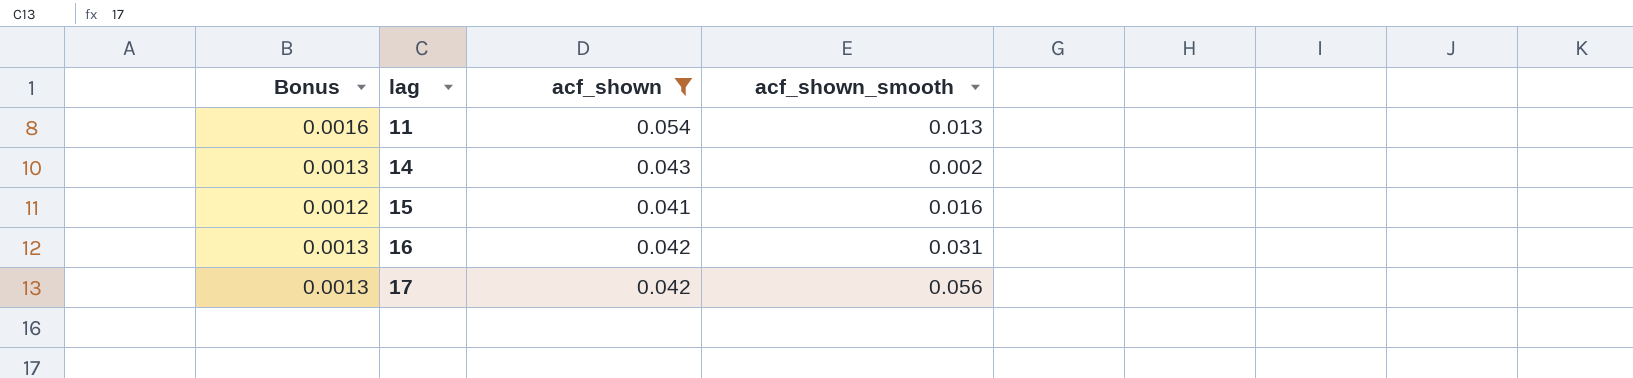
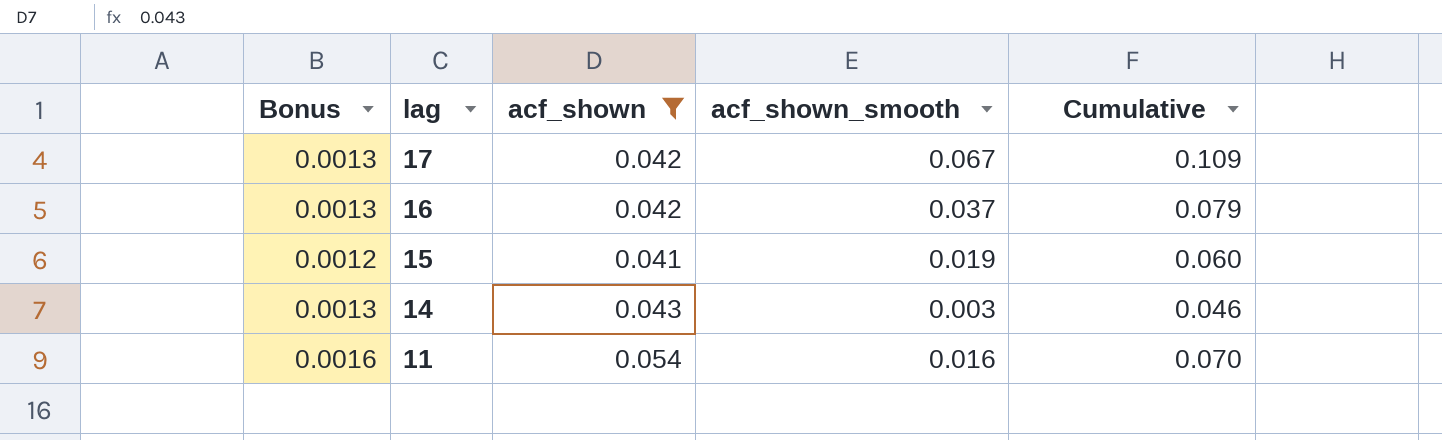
row order: lag ascending -> lag descending
column Cumulative | formula: none -> [acf_shown] + [acf_shown_smooth]
17 | acf_shown_smooth: 0.056 -> 0.067
16 | acf_shown_smooth: 0.031 -> 0.037
15 | acf_shown_smooth: 0.016 -> 0.019
14 | acf_shown_smooth: 0.002 -> 0.003
11 | acf_shown_smooth: 0.013 -> 0.016

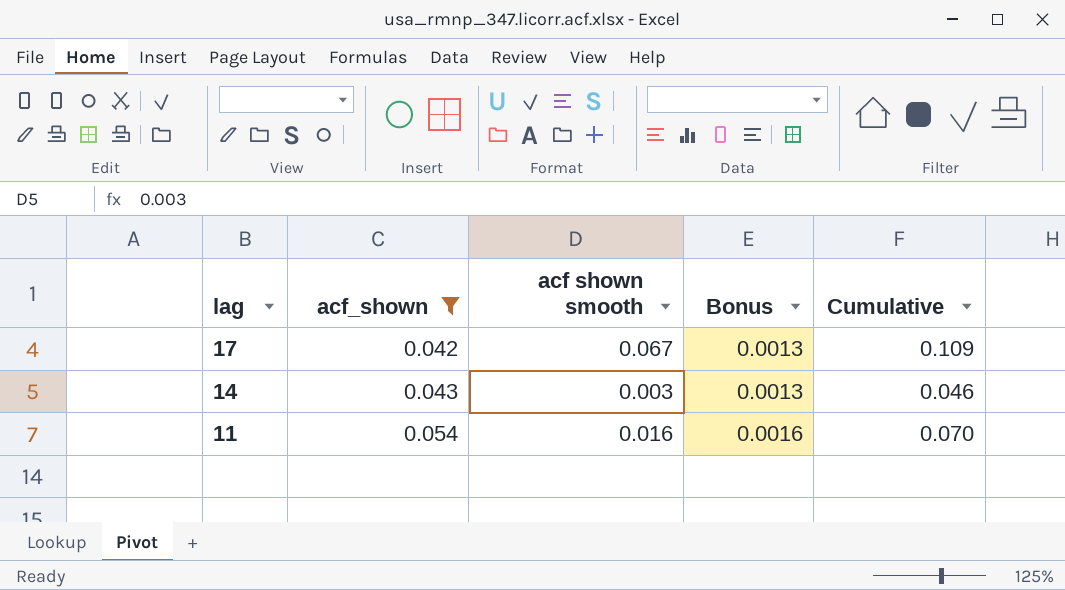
column name: acf_shown_smooth -> acf shown smooth
column Bonus | position: 1 -> 4
row 16: 0.0013 | 0.042 | 0.037 | 0.079 -> none
row 15: 0.0012 | 0.041 | 0.019 | 0.060 -> none

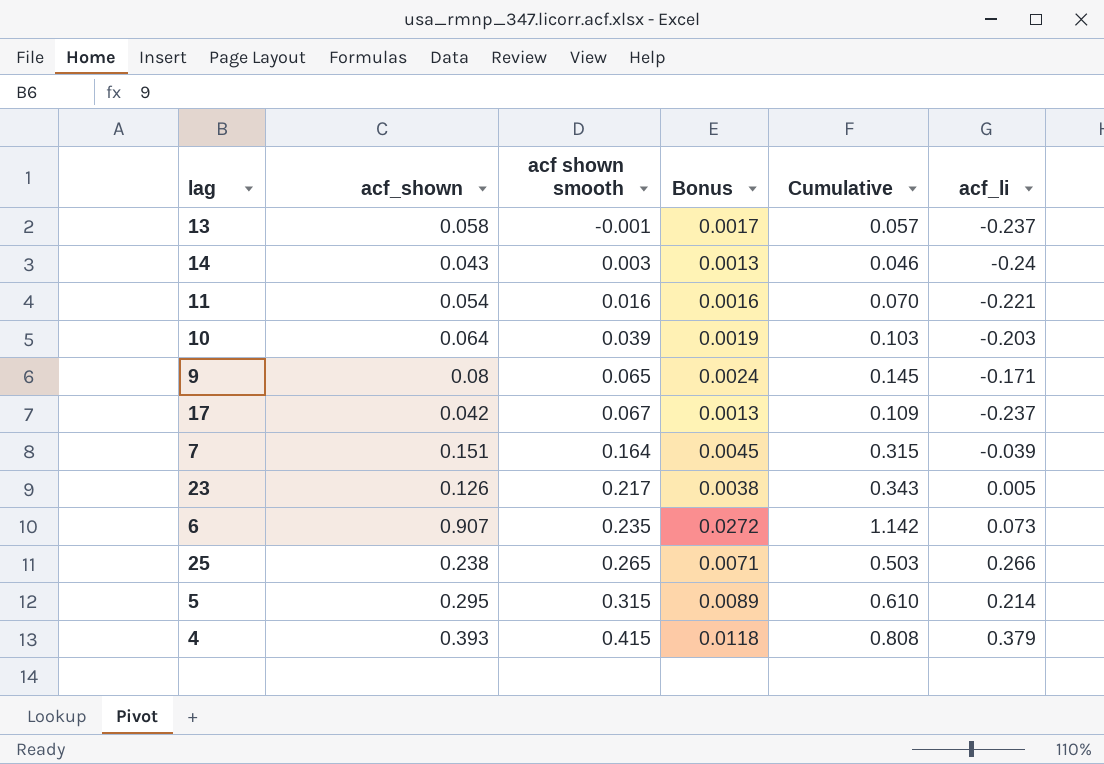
filter: acf_shown <= 0.054 -> none
row order: lag descending -> acf shown smooth ascending
column acf_li | position: none -> 6

